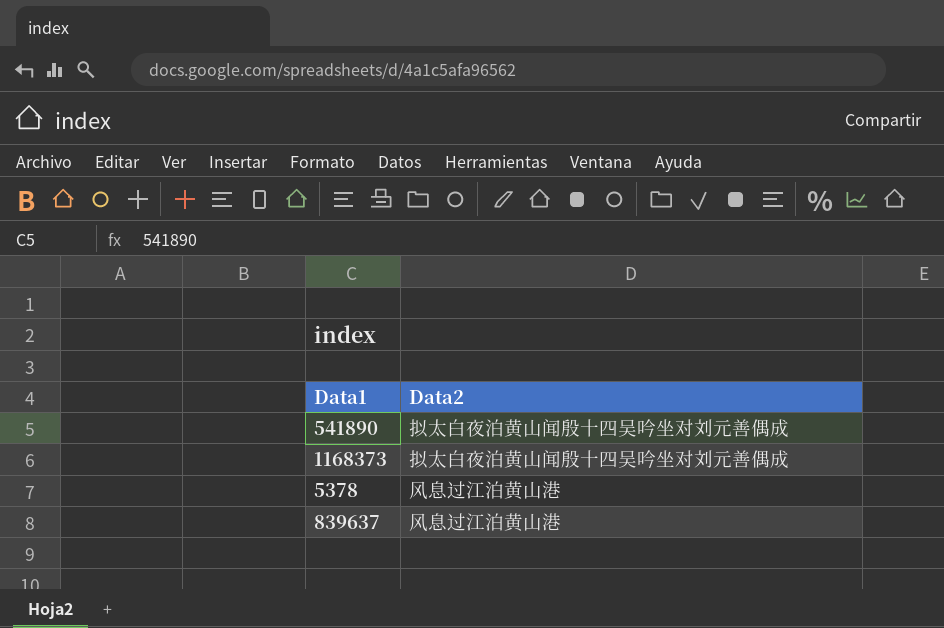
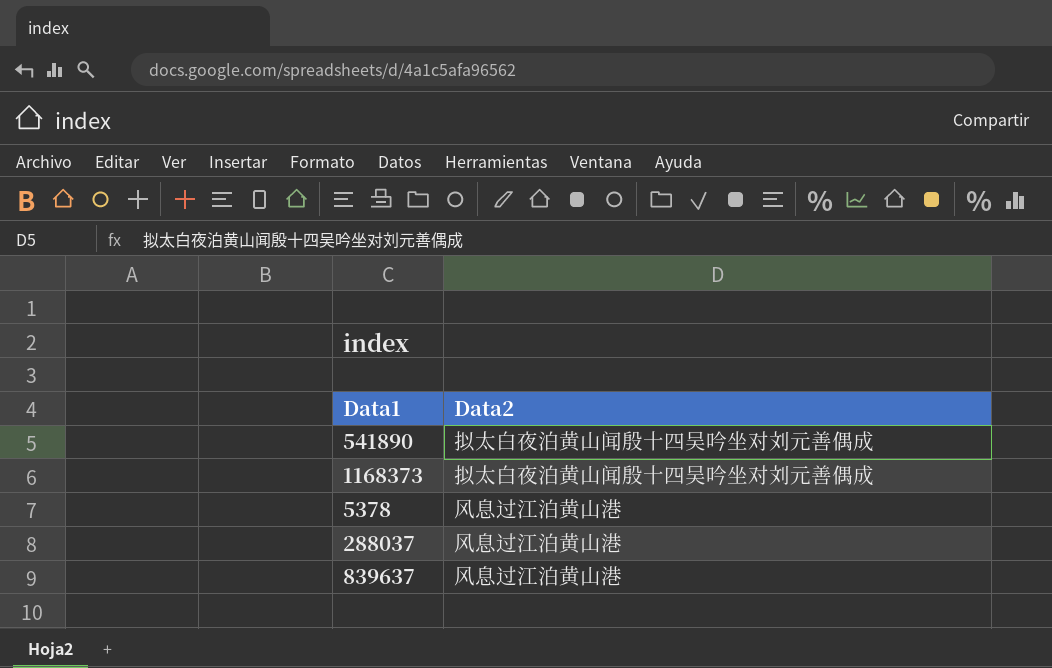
row 288037: none -> 风息过江泊黄山港

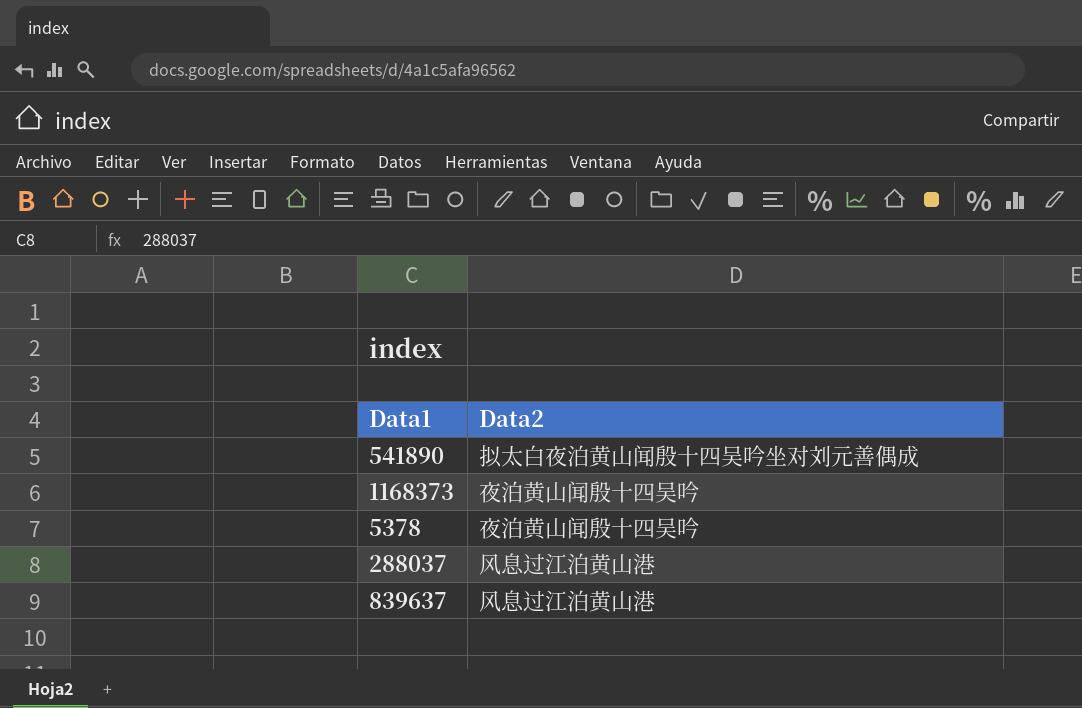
1168373 | Data2: 拟太白夜泊黄山闻殷十四吴吟坐对刘元善偶成 -> 夜泊黄山闻殷十四吴吟
5378 | Data2: 风息过江泊黄山港 -> 夜泊黄山闻殷十四吴吟

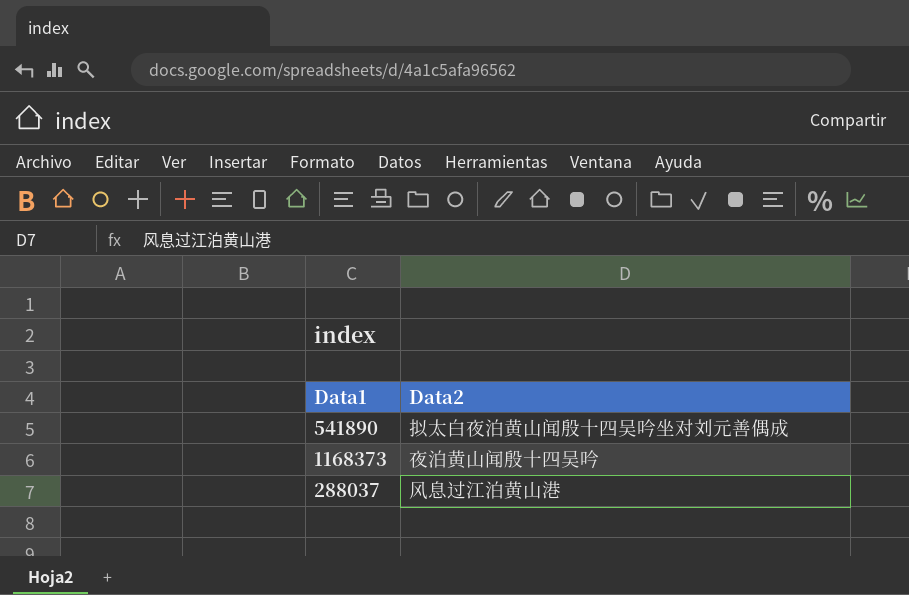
row 5378: 夜泊黄山闻殷十四吴吟 -> none
row 839637: 风息过江泊黄山港 -> none

